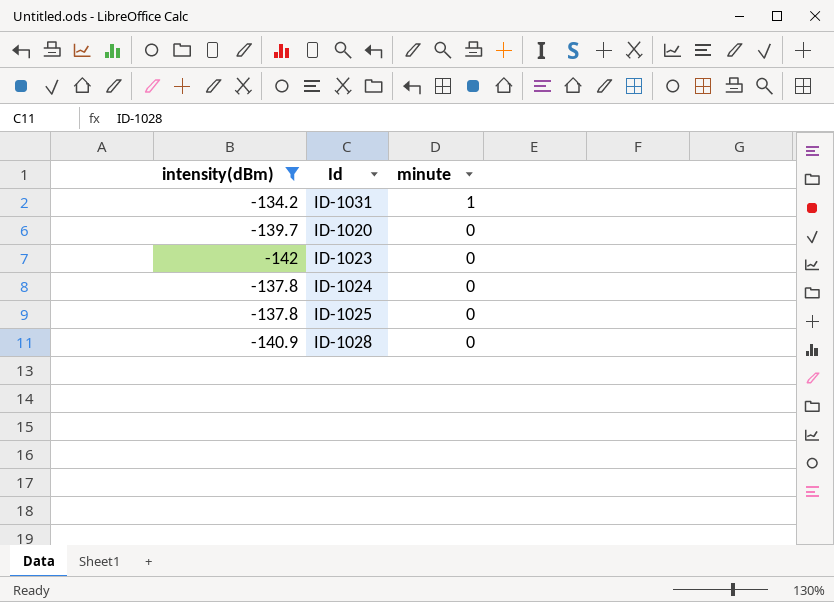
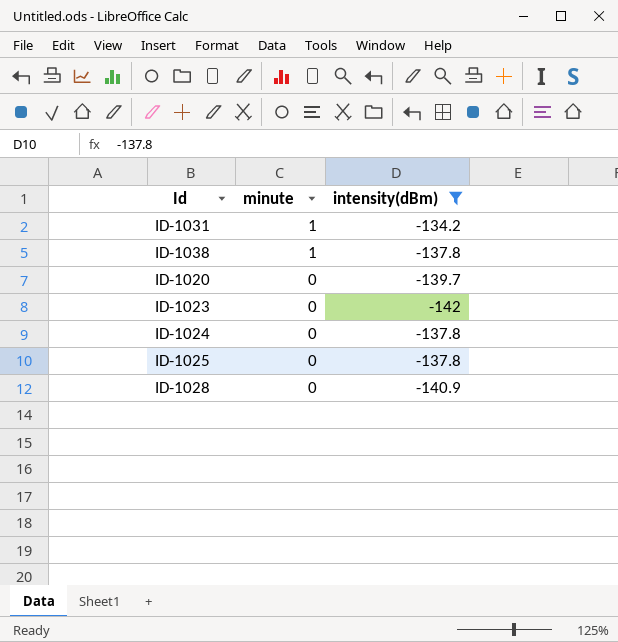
column intensity(dBm) | position: 1 -> 3
row ID-1038: none -> 1 | -137.8

